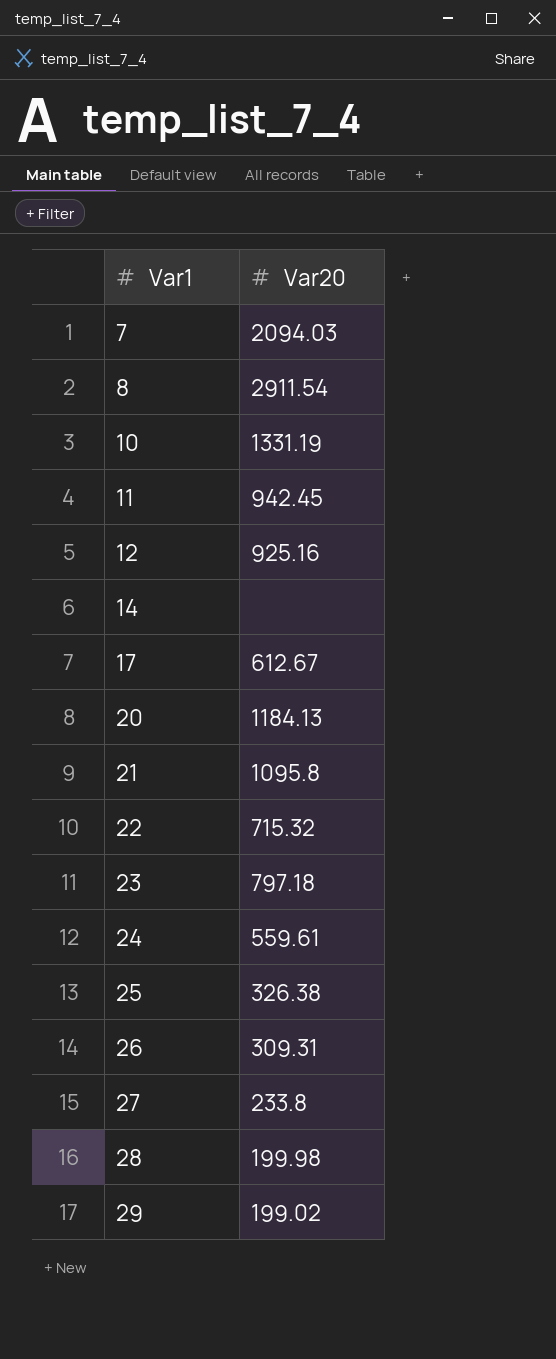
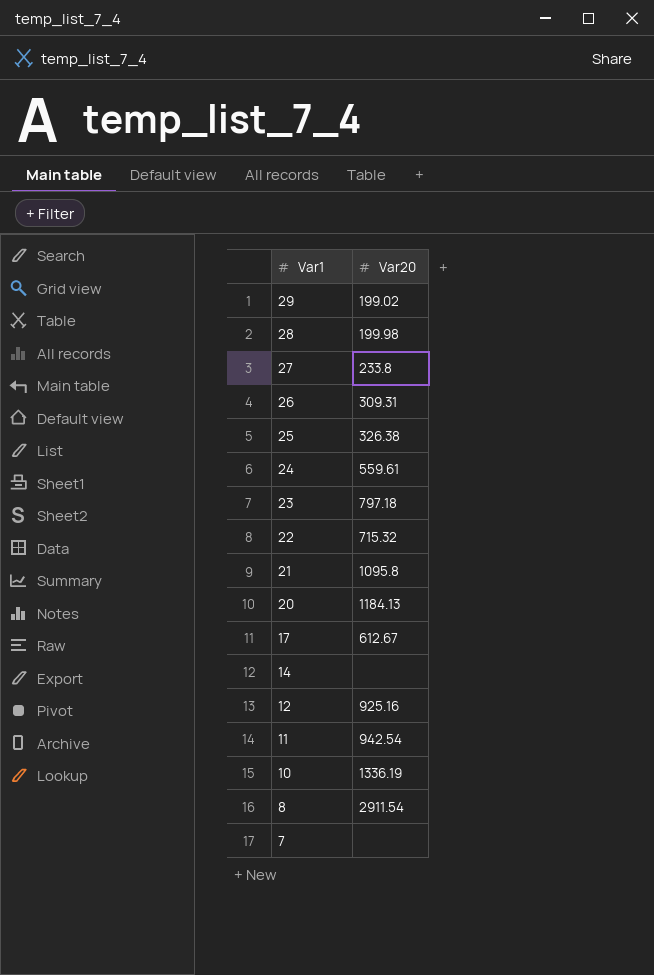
row order: Var1 ascending -> Var1 descending
11 | Var20: 942.45 -> 942.54
10 | Var20: 1331.19 -> 1336.19
7 | Var20: 2094.03 -> none

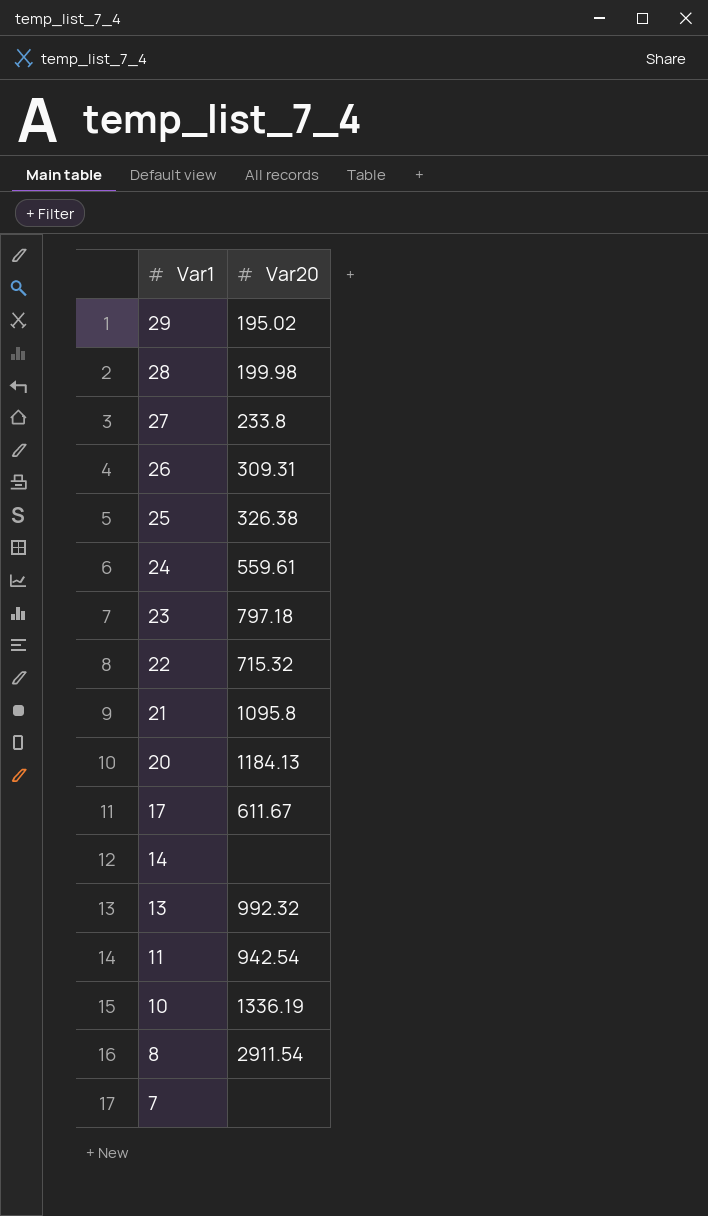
row 12: 925.16 -> none
29 | Var20: 199.02 -> 195.02
17 | Var20: 612.67 -> 611.67
row 13: none -> 992.32

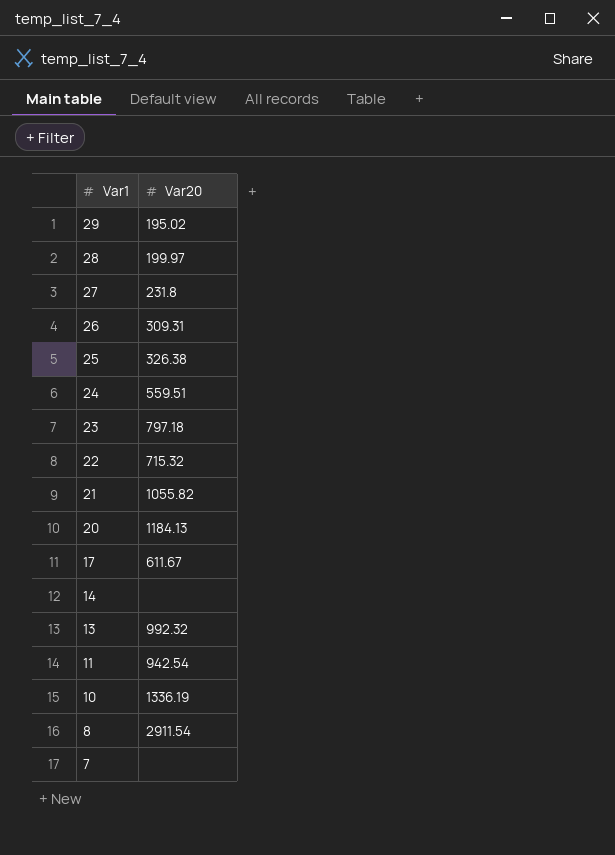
28 | Var20: 199.98 -> 199.97
27 | Var20: 233.8 -> 231.8
24 | Var20: 559.61 -> 559.51
21 | Var20: 1095.8 -> 1055.82

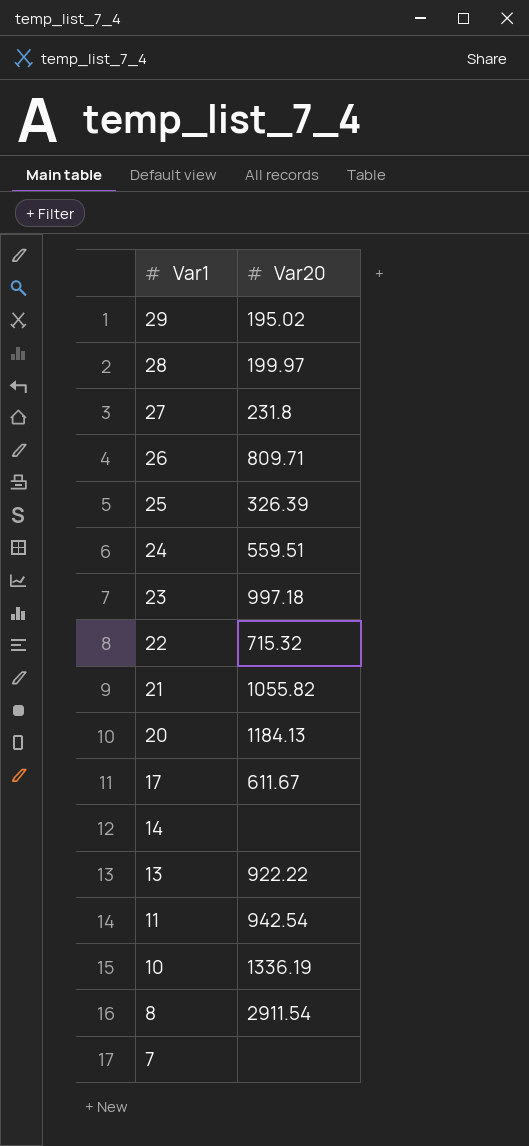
26 | Var20: 309.31 -> 809.71
25 | Var20: 326.38 -> 326.39
23 | Var20: 797.18 -> 997.18
13 | Var20: 992.32 -> 922.22

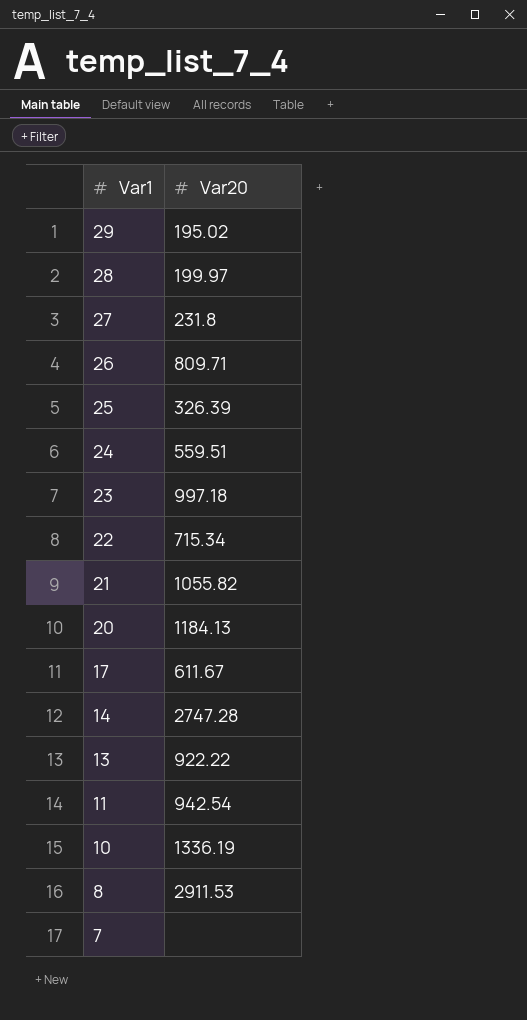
22 | Var20: 715.32 -> 715.34
14 | Var20: none -> 2747.28
8 | Var20: 2911.54 -> 2911.53

